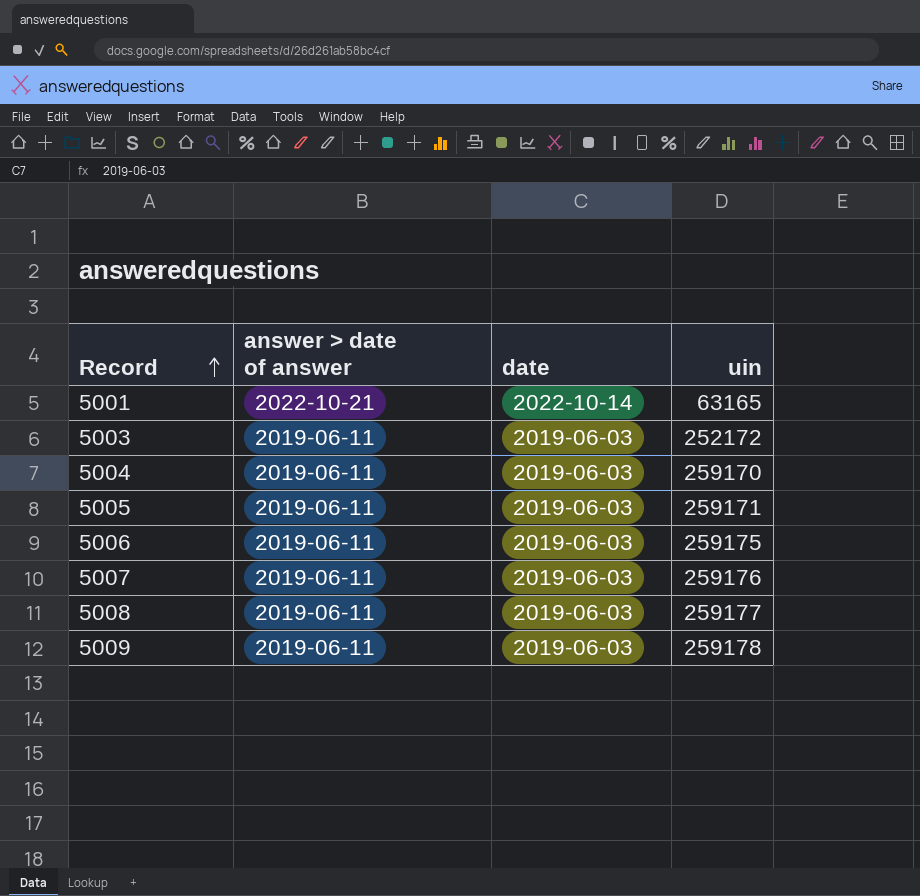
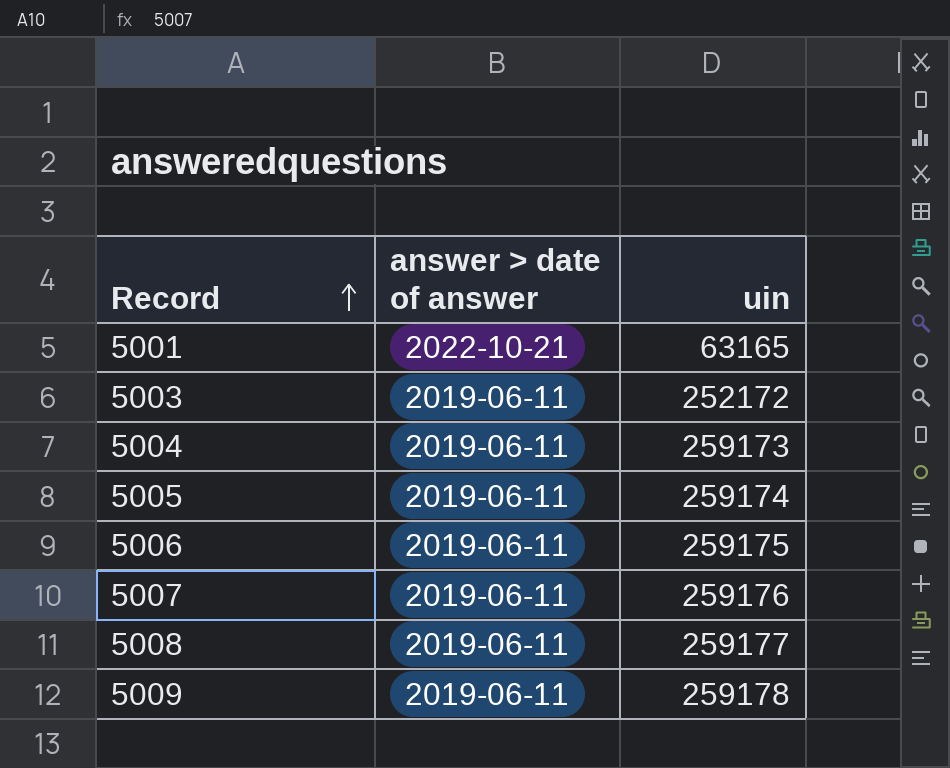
column date | position: 3 -> none
5004 | uin: 259170 -> 259173
5005 | uin: 259171 -> 259174

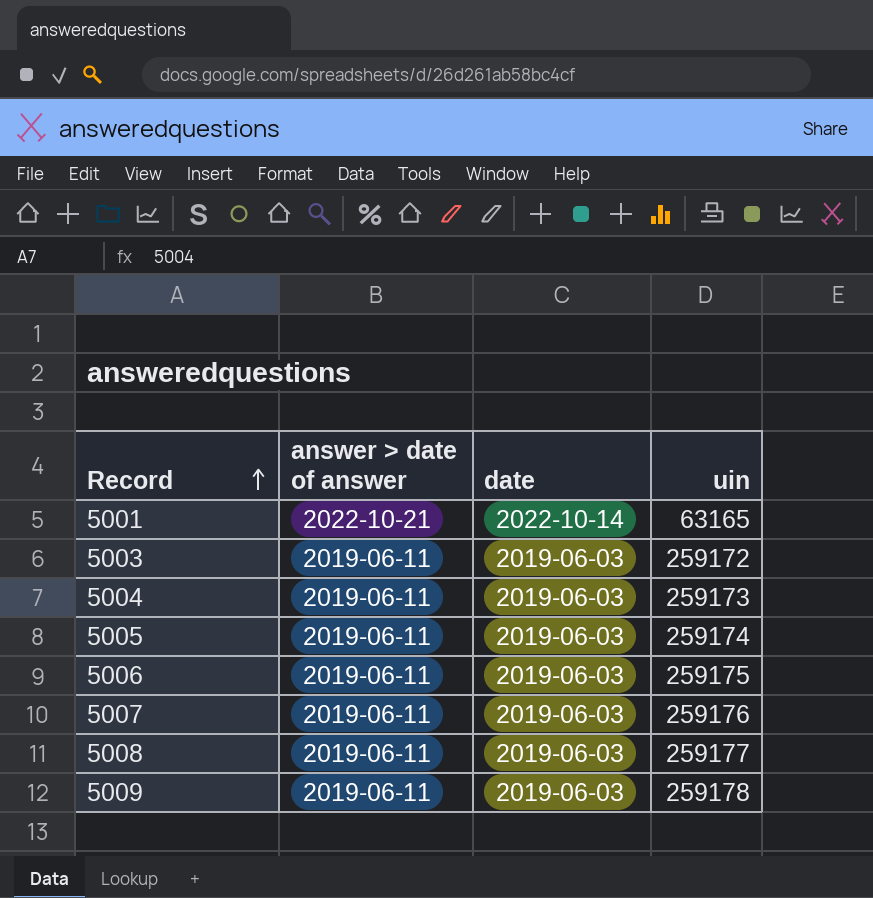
column date | position: none -> 3
5003 | uin: 252172 -> 259172

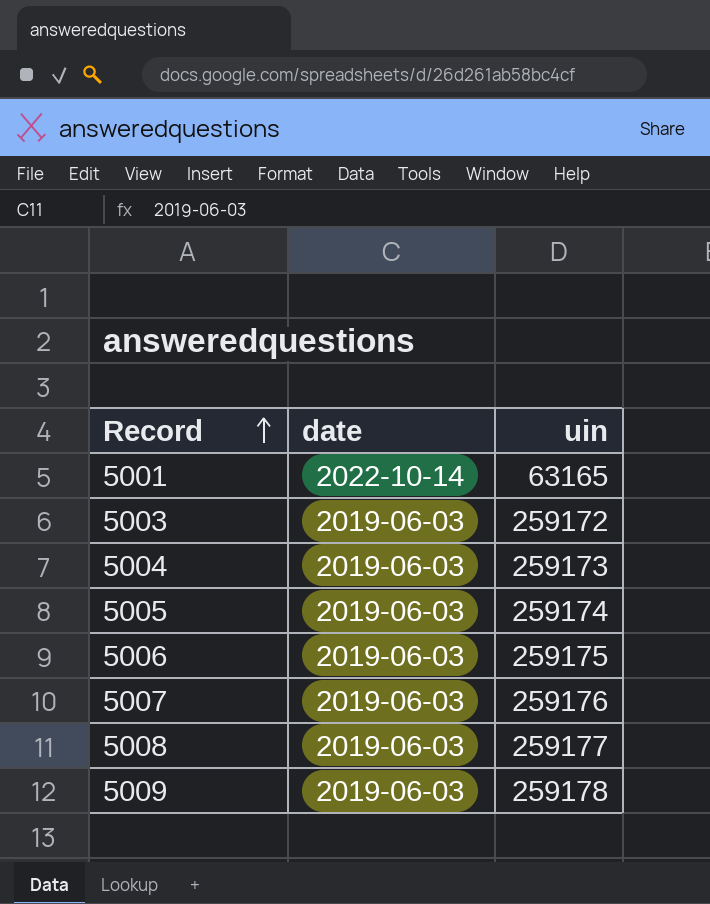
column answer > date of answer | position: 2 -> none

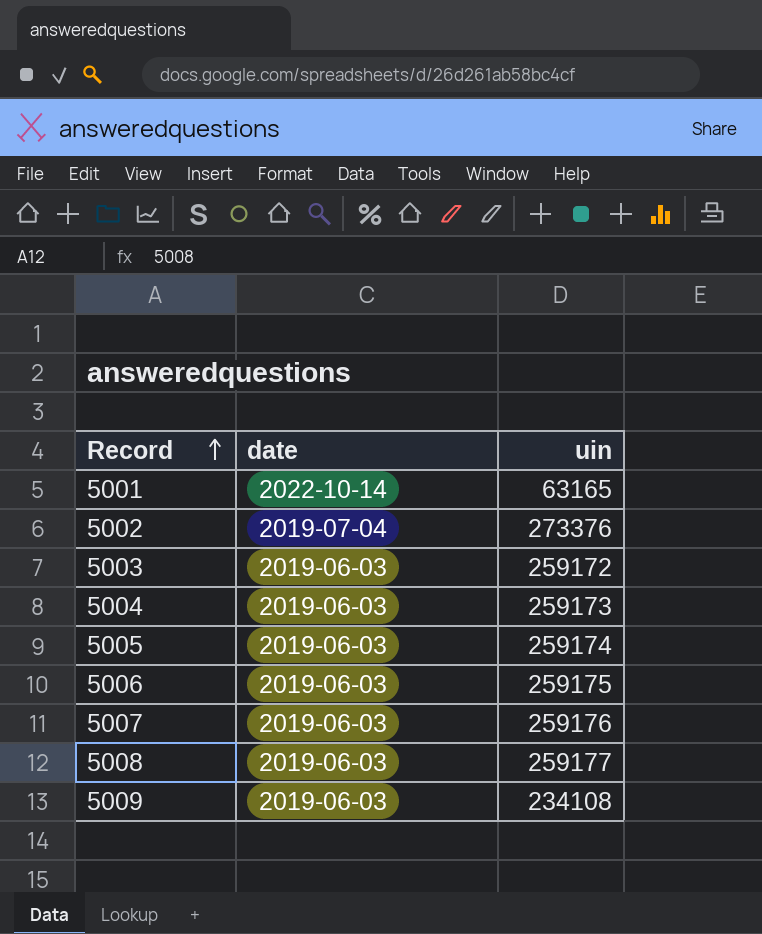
row 5002: none -> 2019-07-04 | 273376
5009 | uin: 259178 -> 234108

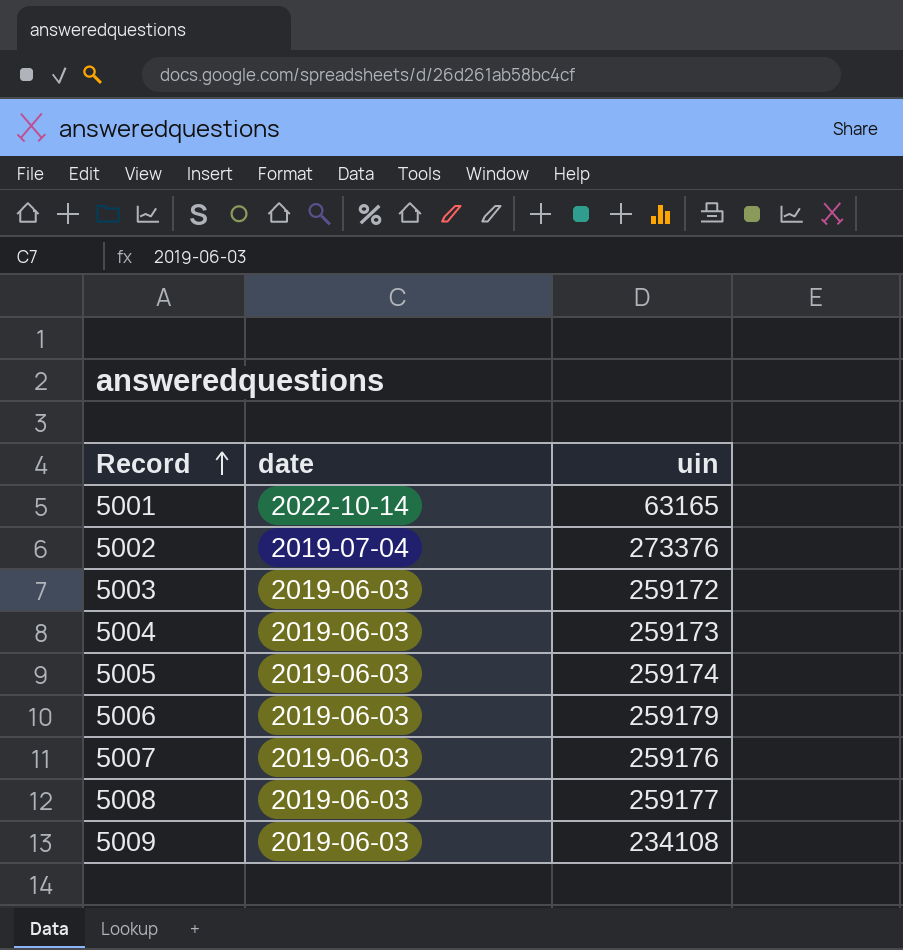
5006 | uin: 259175 -> 259179

